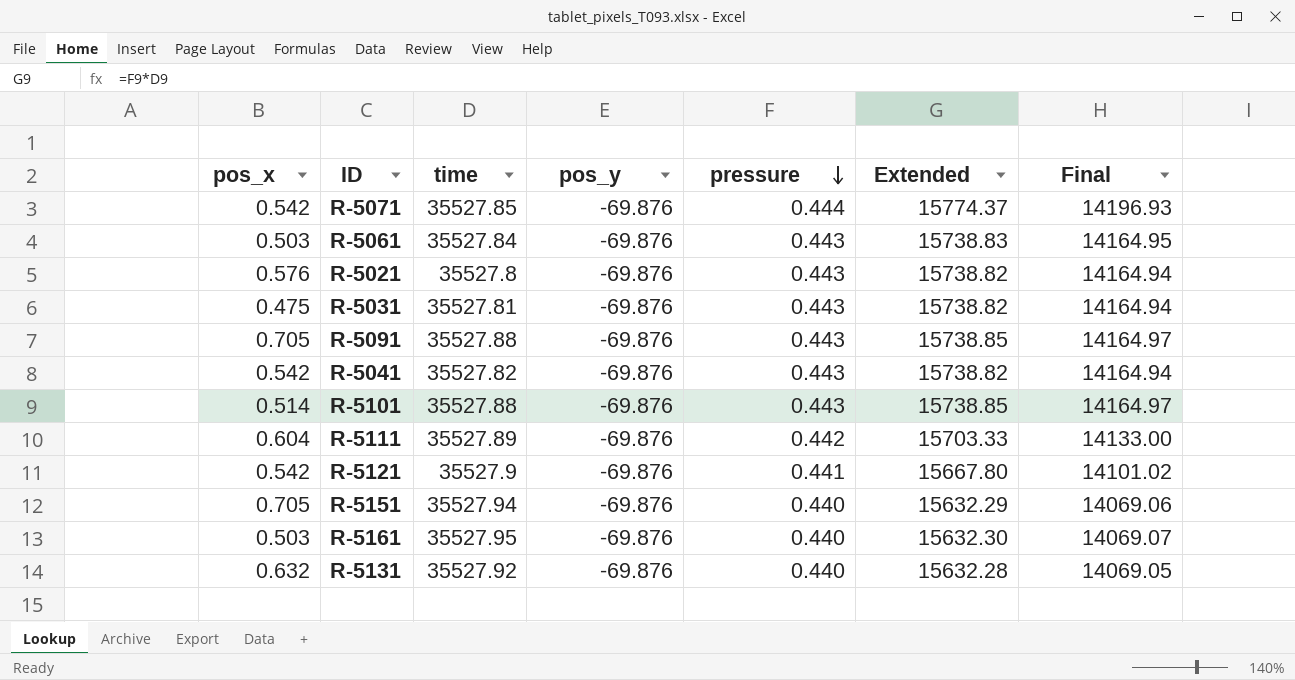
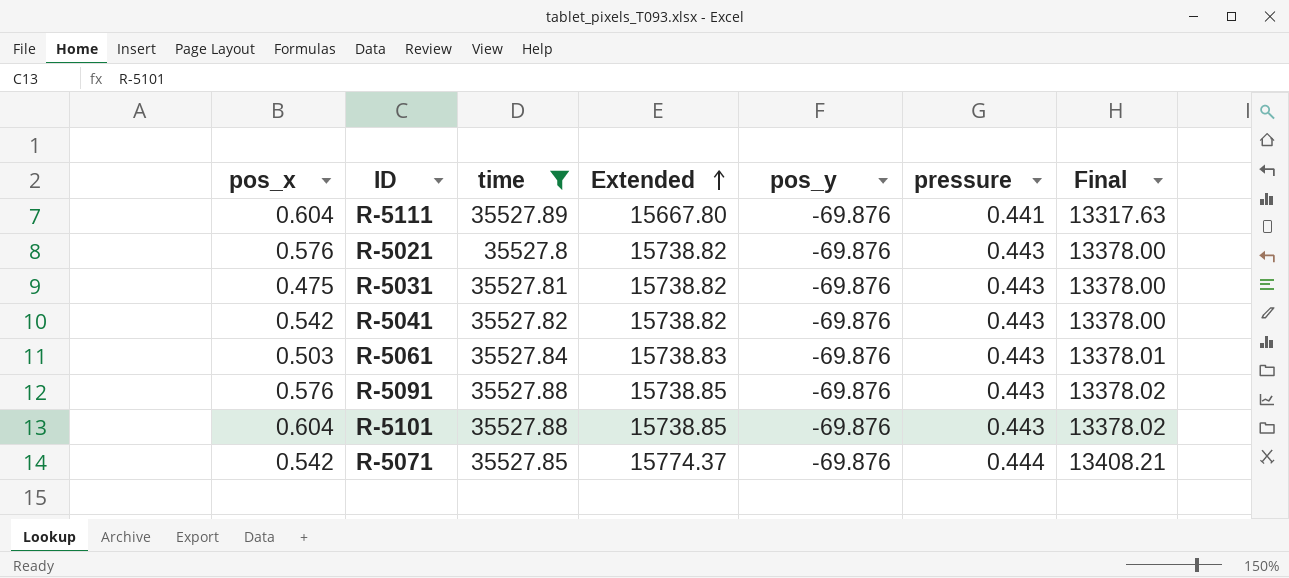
filter: none -> time <= 35527.89
row order: pressure descending -> Extended ascending
column Extended | position: 6 -> 4
column Final | formula: [Extended] * 0.9 -> [Extended] * 0.85
R-5111 | Extended: 15703.33 -> 15667.80
R-5111 | pressure: 0.442 -> 0.441
R-5091 | pos_x: 0.705 -> 0.576
R-5101 | pos_x: 0.514 -> 0.604

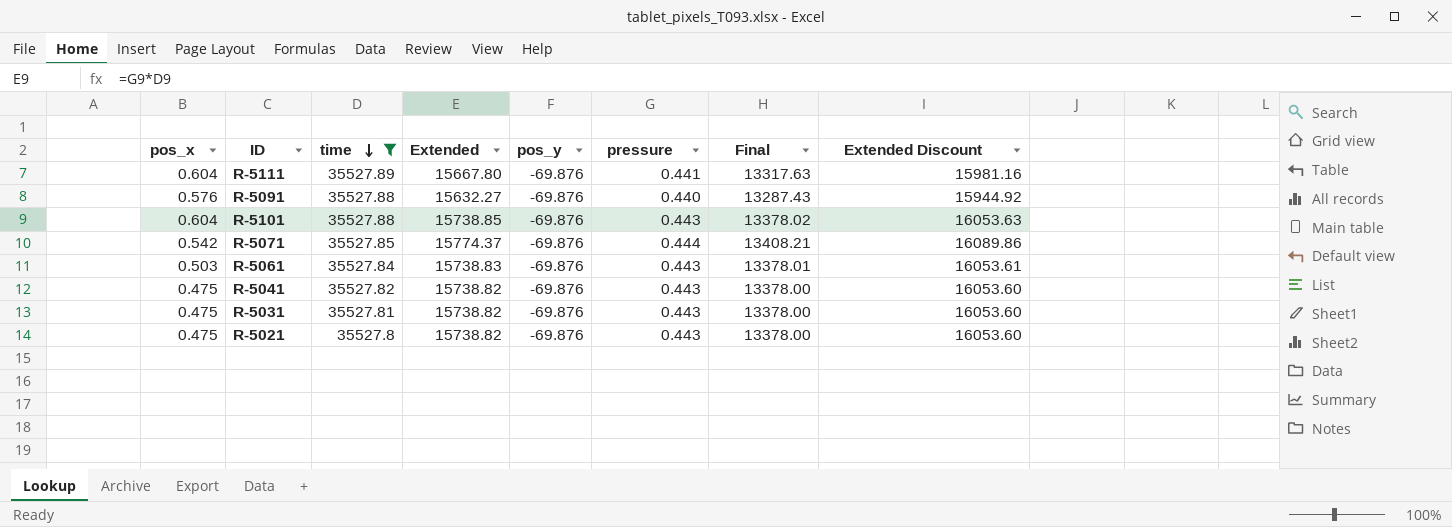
row order: Extended ascending -> time descending
column Extended Discount | formula: none -> [Extended] * 1.02
R-5091 | Extended: 15738.85 -> 15632.27
R-5091 | pressure: 0.443 -> 0.440
R-5091 | Final: 13378.02 -> 13287.43
R-5041 | pos_x: 0.542 -> 0.475
R-5021 | pos_x: 0.576 -> 0.475

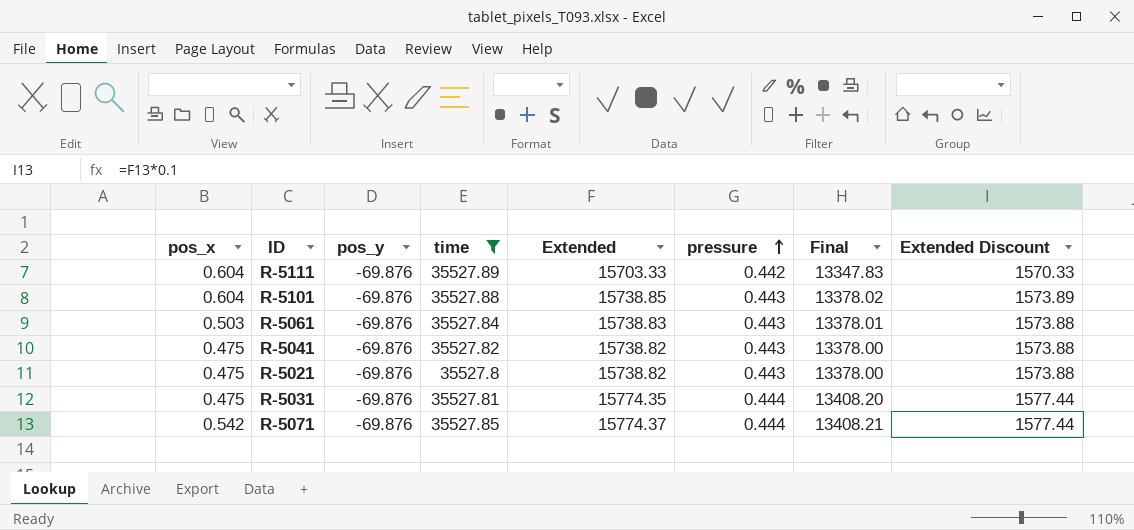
row order: time descending -> pressure ascending
column pos_y | position: 5 -> 3
column Extended Discount | formula: [Extended] * 1.02 -> [Extended] * 0.1
row R-5091: 0.576 | 35527.88 | 15632.27 | -69.876 | 0.440 | 13287.43 | 15944.92 -> none
R-5111 | Extended: 15667.80 -> 15703.33
R-5111 | pressure: 0.441 -> 0.442
R-5111 | Final: 13317.63 -> 13347.83
R-5031 | Extended: 15738.82 -> 15774.35
R-5031 | pressure: 0.443 -> 0.444
R-5031 | Final: 13378.00 -> 13408.20

